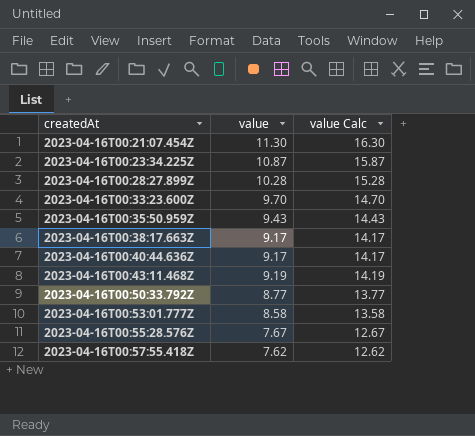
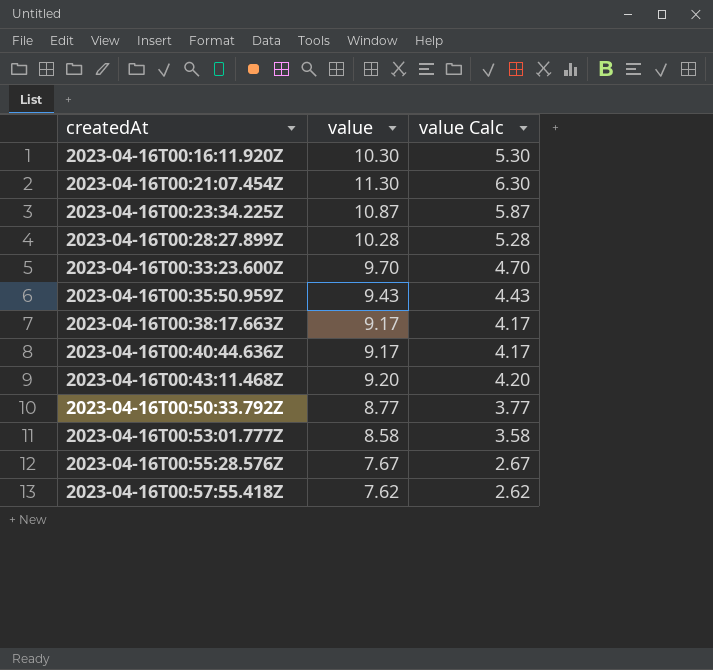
column value Calc | formula: [value] + 5 -> [value] - 5
row 2023-04-16T00:16:11.920Z: none -> 10.30 | 5.30
2023-04-16T00:43:11.468Z | value: 9.19 -> 9.20

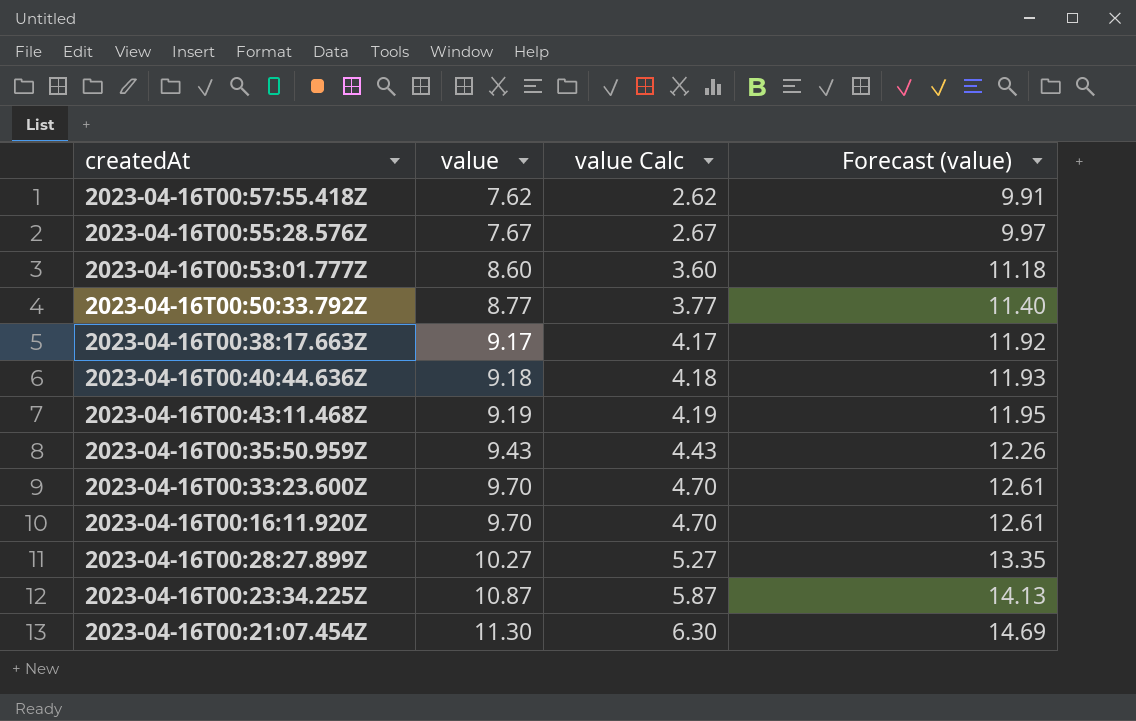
row order: createdAt ascending -> value ascending
column Forecast (value) | formula: none -> [value] * 1.3
2023-04-16T00:53:01.777Z | value: 8.58 -> 8.60
2023-04-16T00:53:01.777Z | value Calc: 3.58 -> 3.60
2023-04-16T00:40:44.636Z | value: 9.17 -> 9.18
2023-04-16T00:40:44.636Z | value Calc: 4.17 -> 4.18
2023-04-16T00:43:11.468Z | value: 9.20 -> 9.19
2023-04-16T00:43:11.468Z | value Calc: 4.20 -> 4.19
2023-04-16T00:16:11.920Z | value: 10.30 -> 9.70
2023-04-16T00:16:11.920Z | value Calc: 5.30 -> 4.70
2023-04-16T00:28:27.899Z | value: 10.28 -> 10.27
2023-04-16T00:28:27.899Z | value Calc: 5.28 -> 5.27

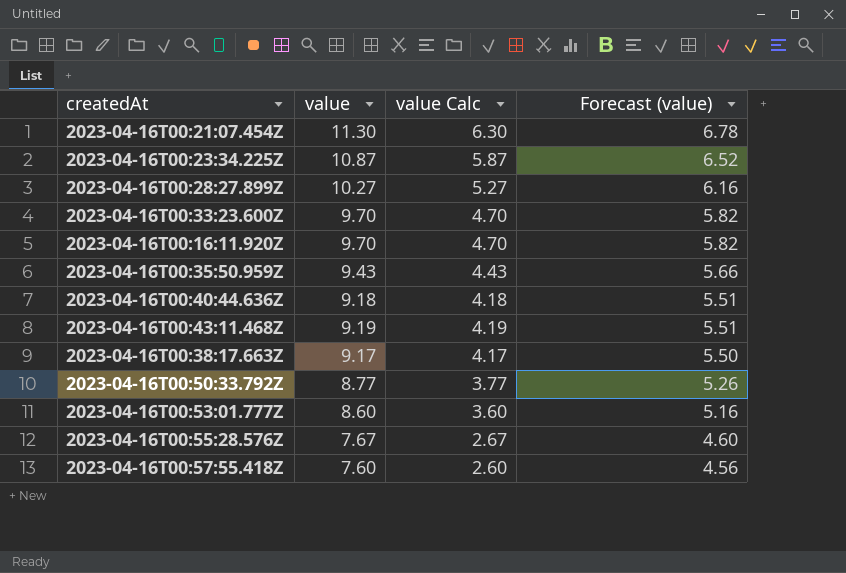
row order: value ascending -> Forecast (value) descending
column Forecast (value) | formula: [value] * 1.3 -> [value] * 0.6
2023-04-16T00:57:55.418Z | value: 7.62 -> 7.60
2023-04-16T00:57:55.418Z | value Calc: 2.62 -> 2.60

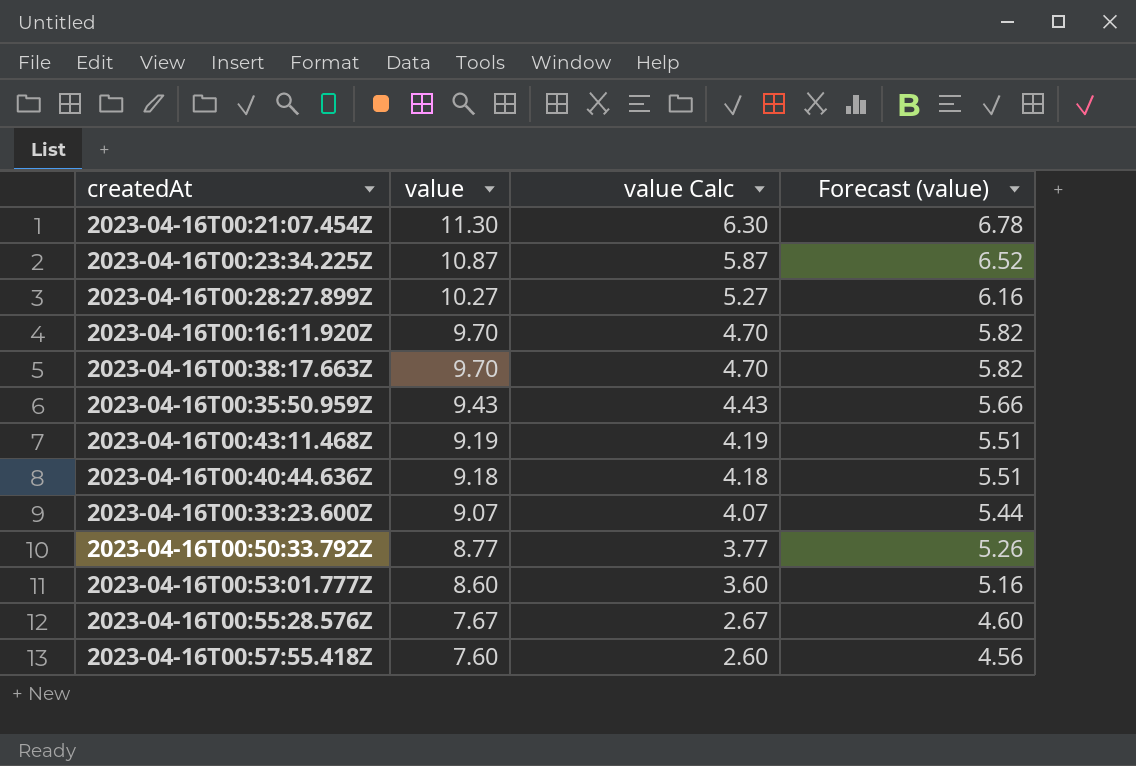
row order: Forecast (value) descending -> value descending
2023-04-16T00:38:17.663Z | value: 9.17 -> 9.70
2023-04-16T00:38:17.663Z | value Calc: 4.17 -> 4.70
2023-04-16T00:38:17.663Z | Forecast (value): 5.50 -> 5.82
2023-04-16T00:33:23.600Z | value: 9.70 -> 9.07
2023-04-16T00:33:23.600Z | value Calc: 4.70 -> 4.07
2023-04-16T00:33:23.600Z | Forecast (value): 5.82 -> 5.44

